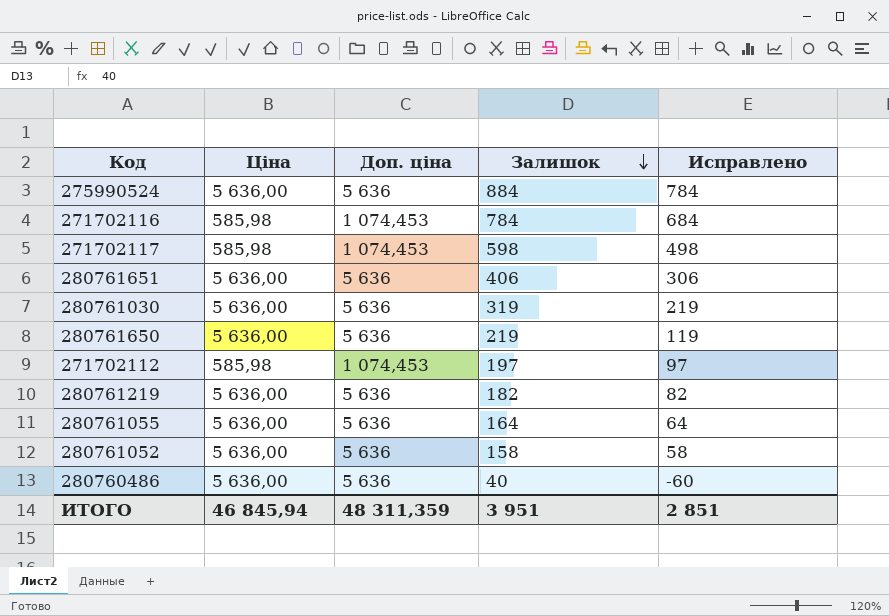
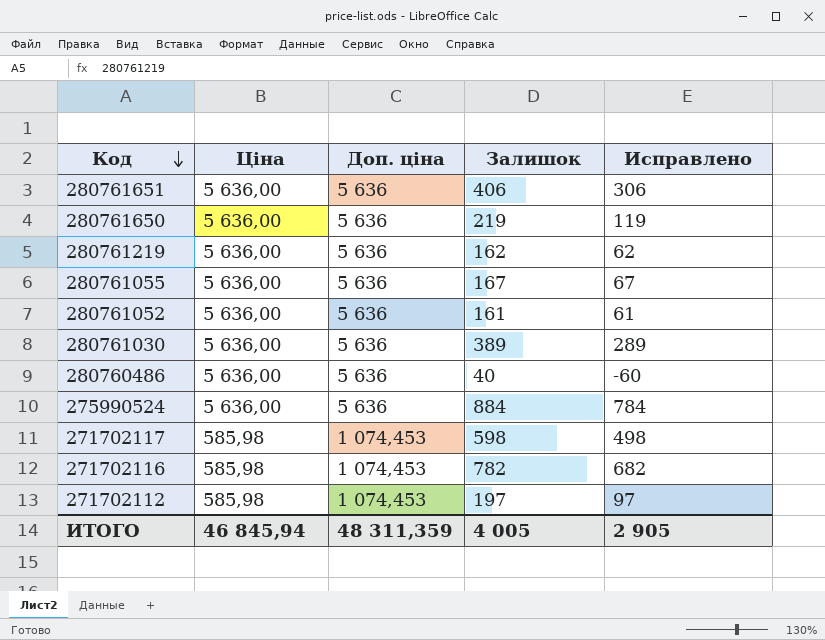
row order: Залишок descending -> Код descending
280761219 | Залишок: 182 -> 162
280761219 | Исправлено: 82 -> 62
280761055 | Залишок: 164 -> 167
280761055 | Исправлено: 64 -> 67
280761052 | Залишок: 158 -> 161
280761052 | Исправлено: 58 -> 61
280761030 | Залишок: 319 -> 389
280761030 | Исправлено: 219 -> 289
271702116 | Залишок: 784 -> 782
271702116 | Исправлено: 684 -> 682
ИТОГО | Залишок: 3 951 -> 4 005
ИТОГО | Исправлено: 2 851 -> 2 905

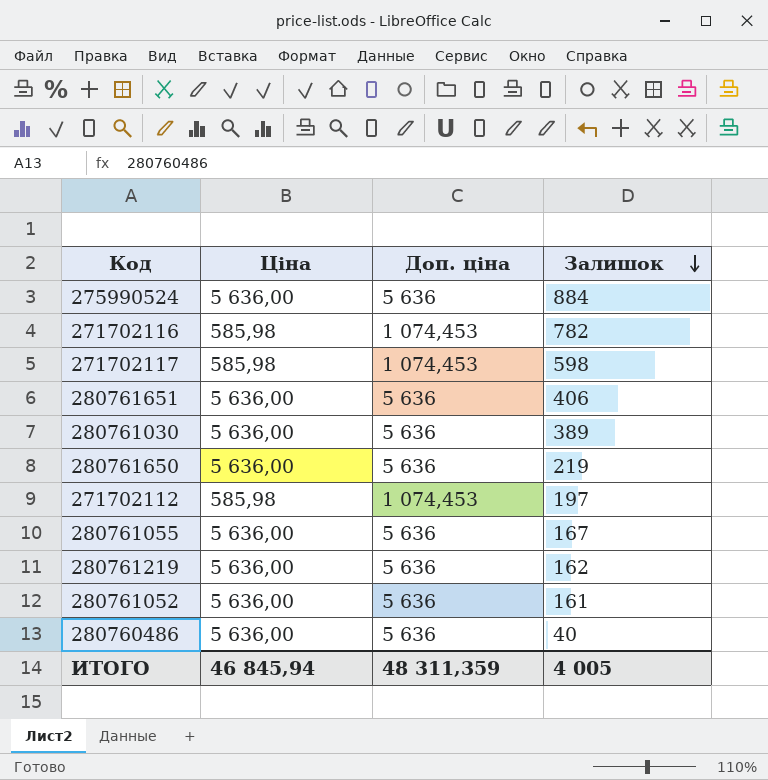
row order: Код descending -> Залишок descending
column Исправлено | formula: [Залишок] - 100 -> none

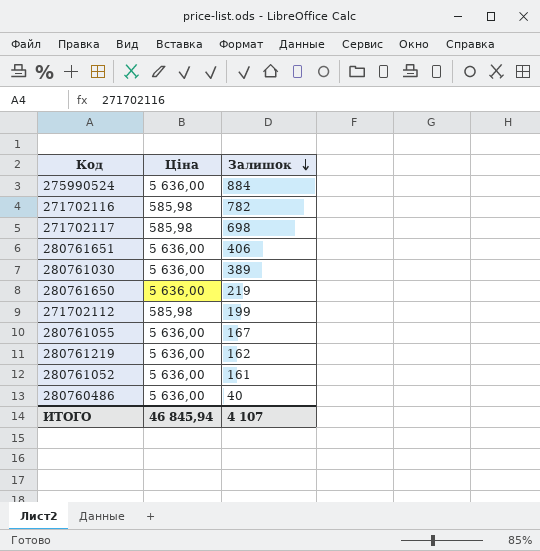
column Доп. ціна | position: 3 -> none
271702117 | Залишок: 598 -> 698
271702112 | Залишок: 197 -> 199
ИТОГО | Залишок: 4 005 -> 4 107

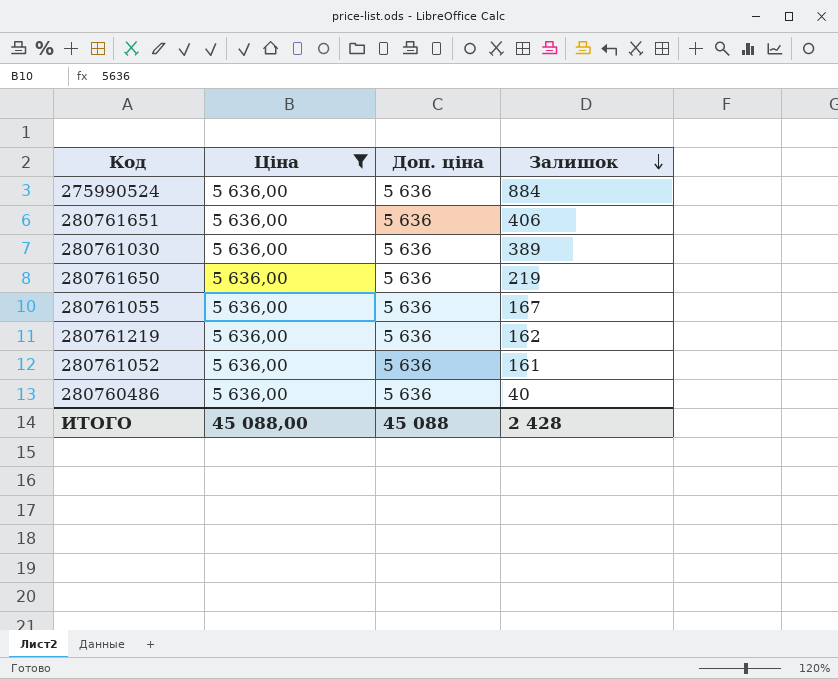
filter: none -> Ціна = 5 636,00
column Доп. ціна | position: none -> 3
ИТОГО | Ціна: 46 845,94 -> 45 088,00
ИТОГО | Залишок: 4 107 -> 2 428

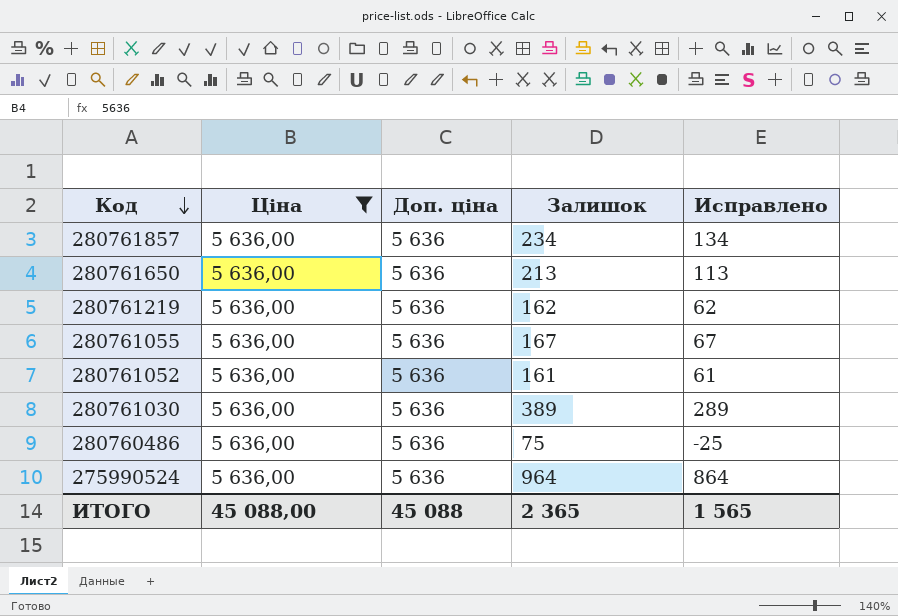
row order: Залишок descending -> Код descending
column Исправлено | formula: none -> [Залишок] - 100
row 280761651: 5 636,00 | 5 636 | 406 -> none
row 280761857: none -> 5 636,00 | 5 636 | 234 | 134
280761650 | Залишок: 219 -> 213
280760486 | Залишок: 40 -> 75
275990524 | Залишок: 884 -> 964
ИТОГО | Залишок: 2 428 -> 2 365

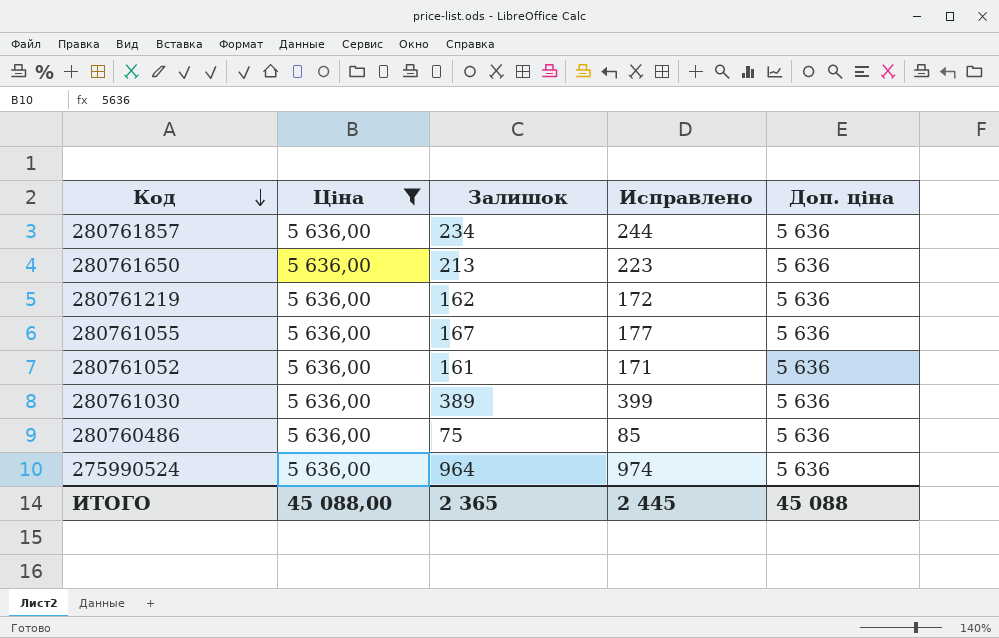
column Исправлено | formula: [Залишок] - 100 -> [Залишок] + 10
column Доп. ціна | position: 3 -> 5
ИТОГО | Исправлено: 1 565 -> 2 445

